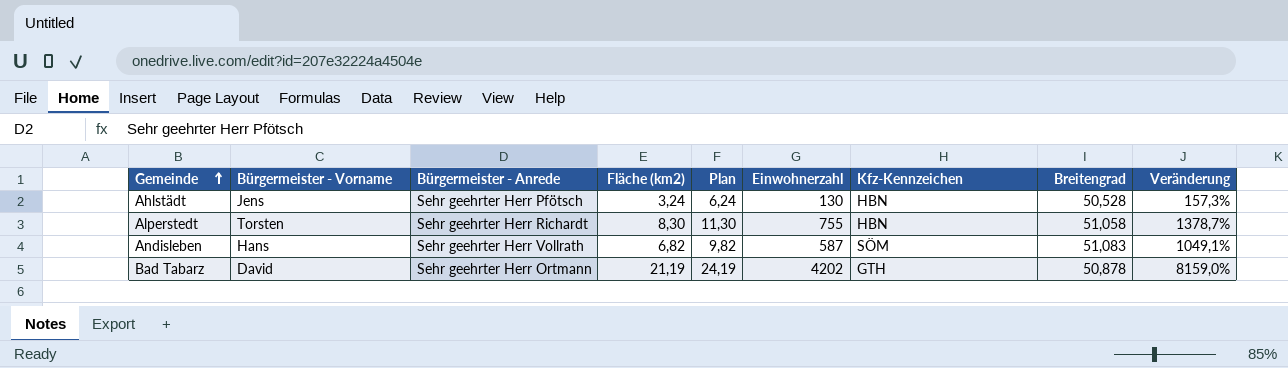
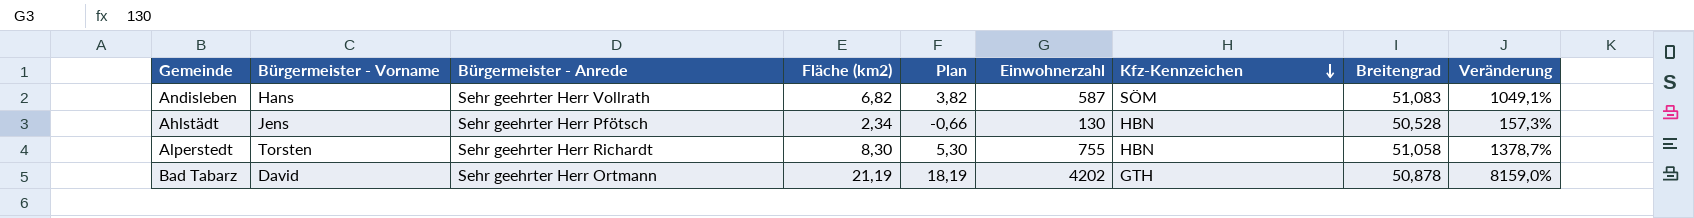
row order: Gemeinde ascending -> Kfz-Kennzeichen descending
column Plan | formula: [Fläche (km2)] + 3 -> [Fläche (km2)] - 3
Ahlstädt | Fläche (km2): 3,24 -> 2,34

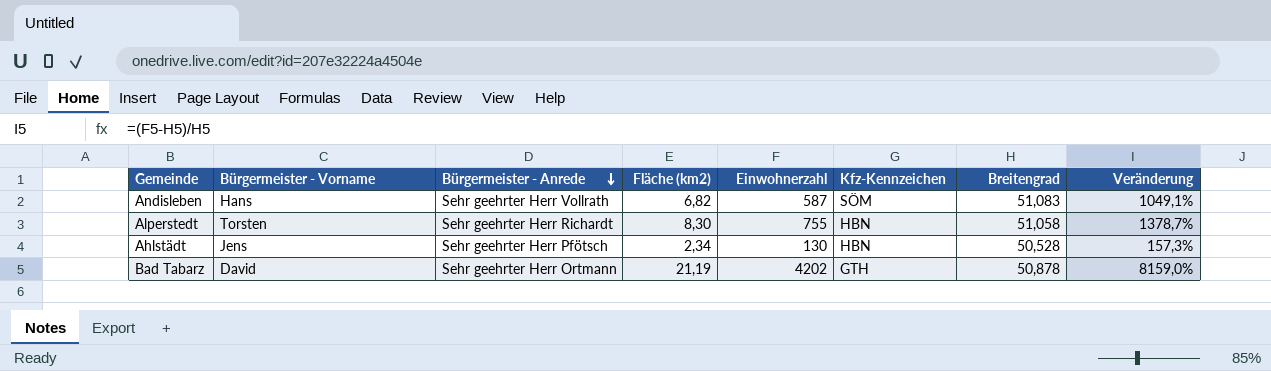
row order: Kfz-Kennzeichen descending -> Bürgermeister - Anrede descending
column Plan | formula: [Fläche (km2)] - 3 -> none

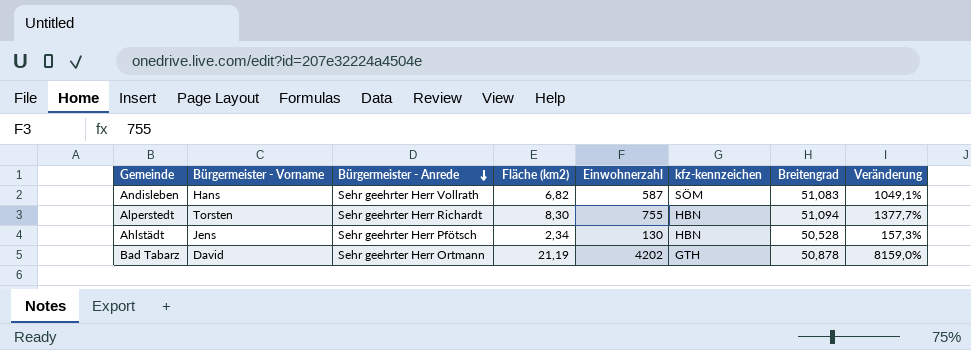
column name: Kfz-Kennzeichen -> kfz-kennzeichen
Alperstedt | Breitengrad: 51,058 -> 51,094
Alperstedt | Veränderung: 1378,7% -> 1377,7%

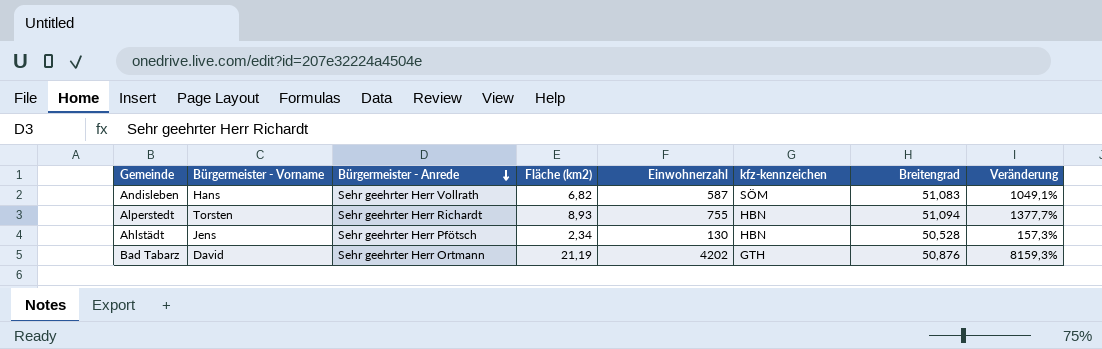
Alperstedt | Fläche (km2): 8,30 -> 8,93
Bad Tabarz | Breitengrad: 50,878 -> 50,876
Bad Tabarz | Veränderung: 8159,0% -> 8159,3%

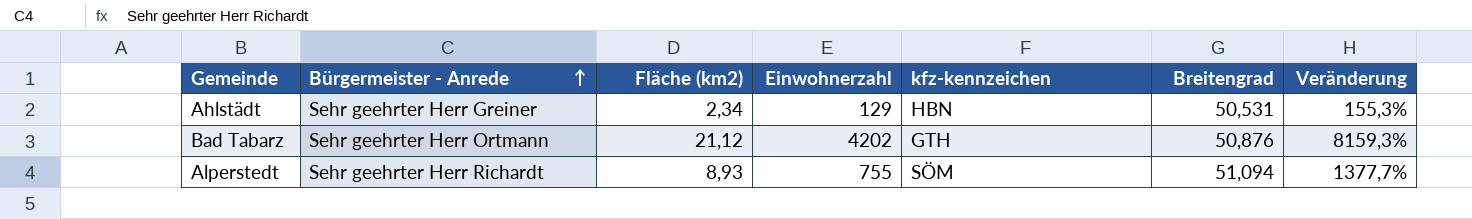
row order: Bürgermeister - Anrede descending -> Bürgermeister - Anrede ascending
column Bürgermeister - Vorname | position: 2 -> none
row Andisleben: Hans | Sehr geehrter Herr Vollrath | 6,82 | 587 | SÖM | 51,083 | 1049,1% -> none
Ahlstädt | Bürgermeister - Anrede: Sehr geehrter Herr Pfötsch -> Sehr geehrter Herr Greiner
Ahlstädt | Einwohnerzahl: 130 -> 129
Ahlstädt | Breitengrad: 50,528 -> 50,531
Ahlstädt | Veränderung: 157,3% -> 155,3%
Bad Tabarz | Fläche (km2): 21,19 -> 21,12
Alperstedt | kfz-kennzeichen: HBN -> SÖM

